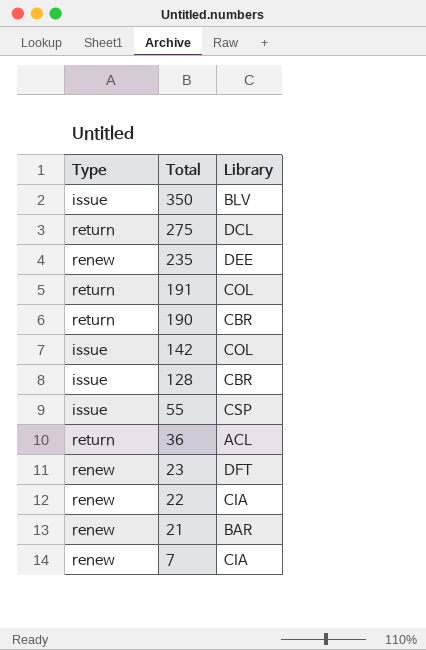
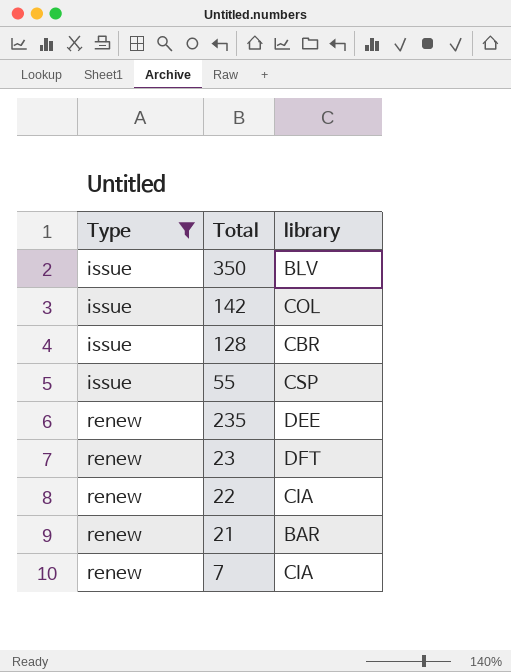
filter: none -> Type != return
row order: Total descending -> Type ascending
column name: Library -> library

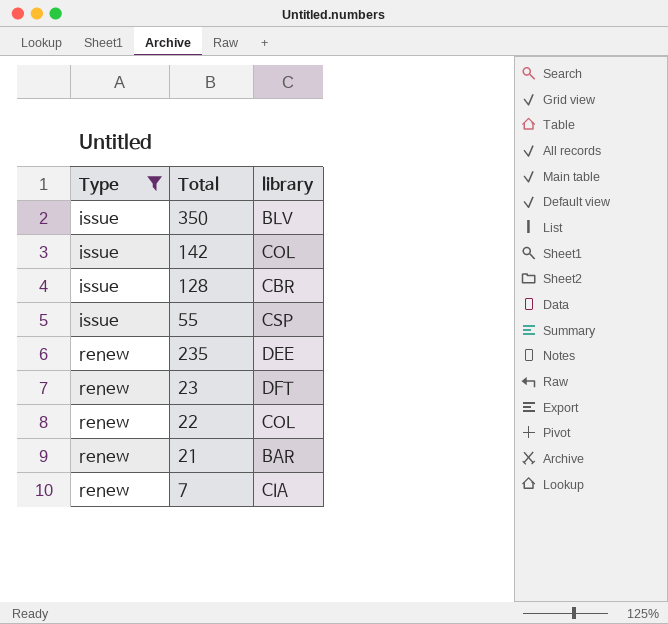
22 | library: CIA -> COL

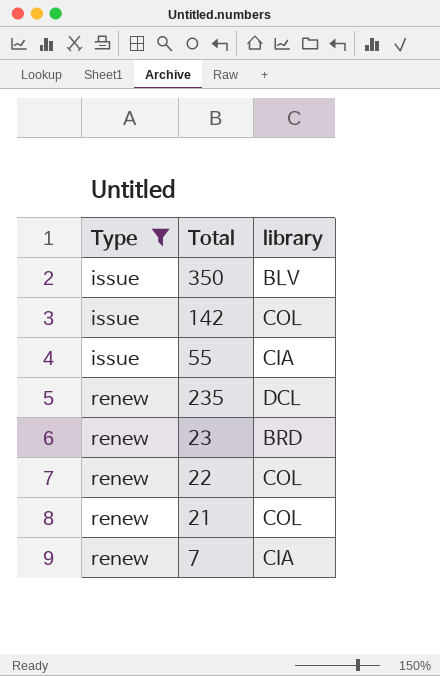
row 128: issue | CBR -> none
55 | library: CSP -> CIA
235 | library: DEE -> DCL
23 | library: DFT -> BRD
21 | library: BAR -> COL

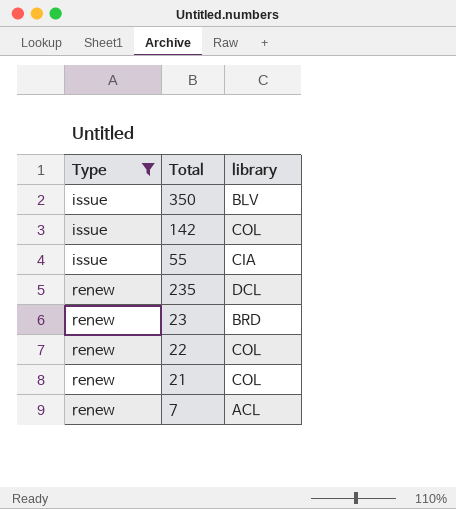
7 | library: CIA -> ACL

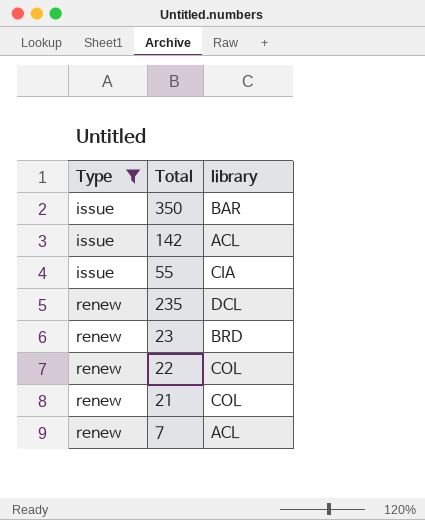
350 | library: BLV -> BAR
142 | library: COL -> ACL

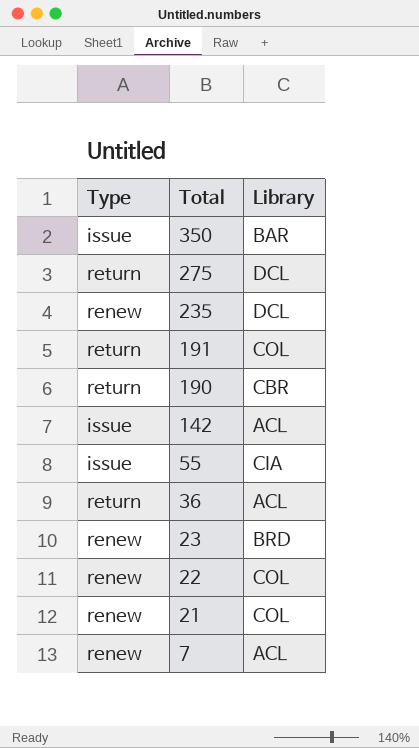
filter: Type != return -> none
row order: Type ascending -> Total descending
column name: library -> Library

